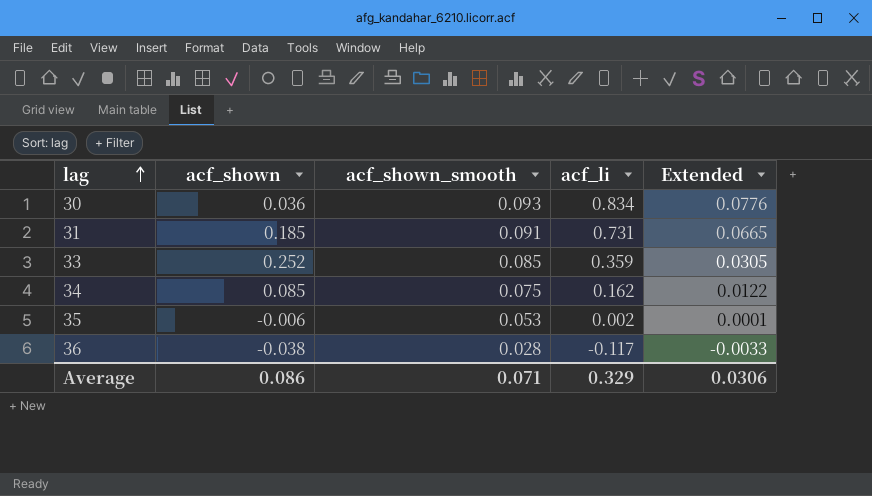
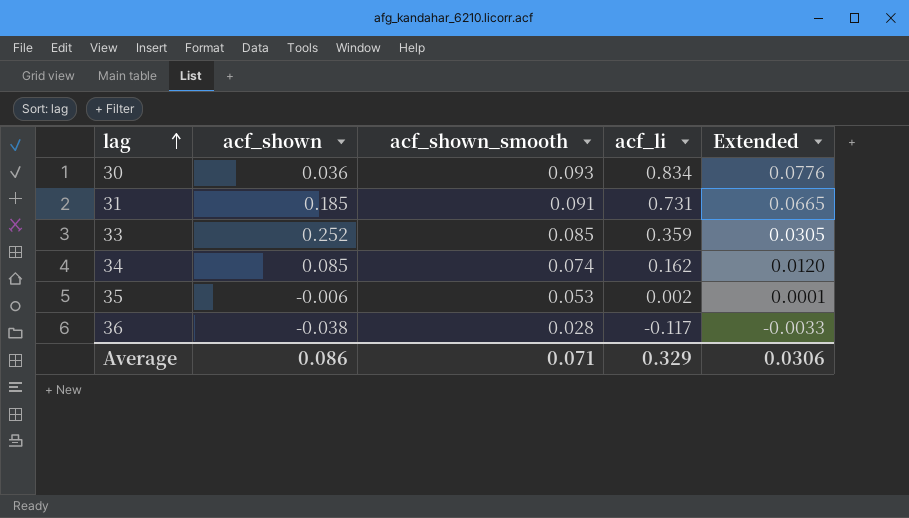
34 | acf_shown_smooth: 0.075 -> 0.074
34 | Extended: 0.0122 -> 0.0120

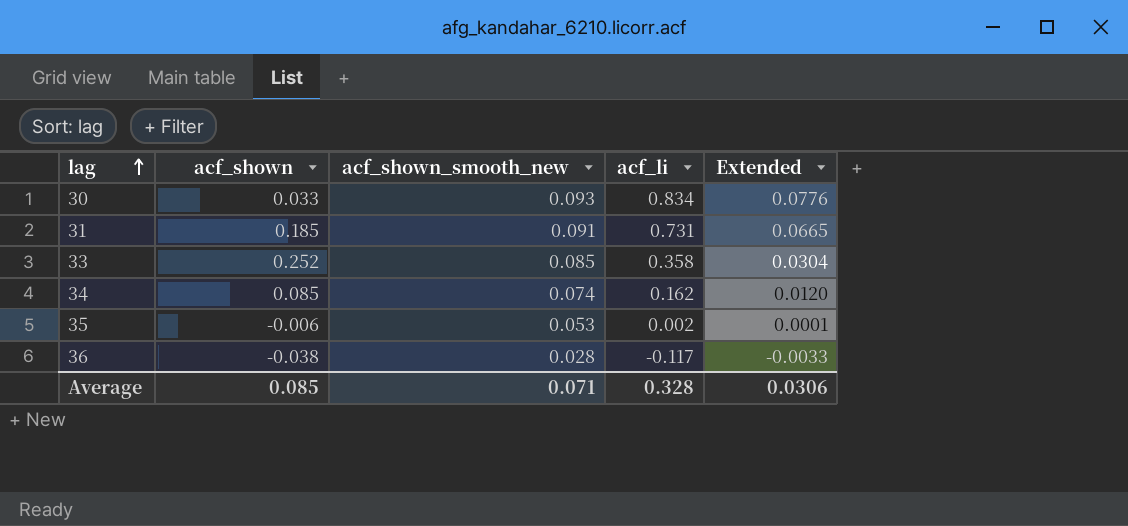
column name: acf_shown_smooth -> acf_shown_smooth_new
30 | acf_shown: 0.036 -> 0.033
33 | acf_li: 0.359 -> 0.358
33 | Extended: 0.0305 -> 0.0304
Average | acf_shown: 0.086 -> 0.085
Average | acf_li: 0.329 -> 0.328

